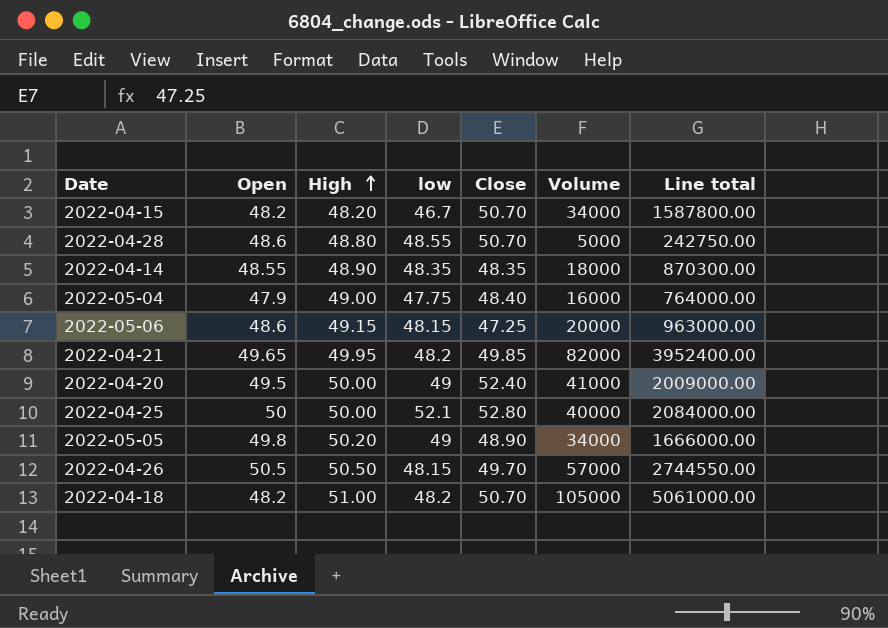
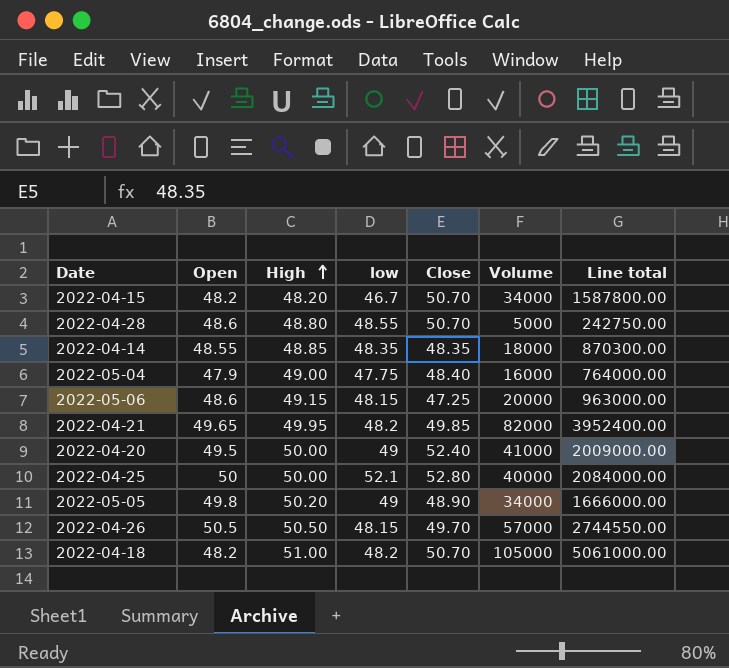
2022-04-14 | High: 48.90 -> 48.85

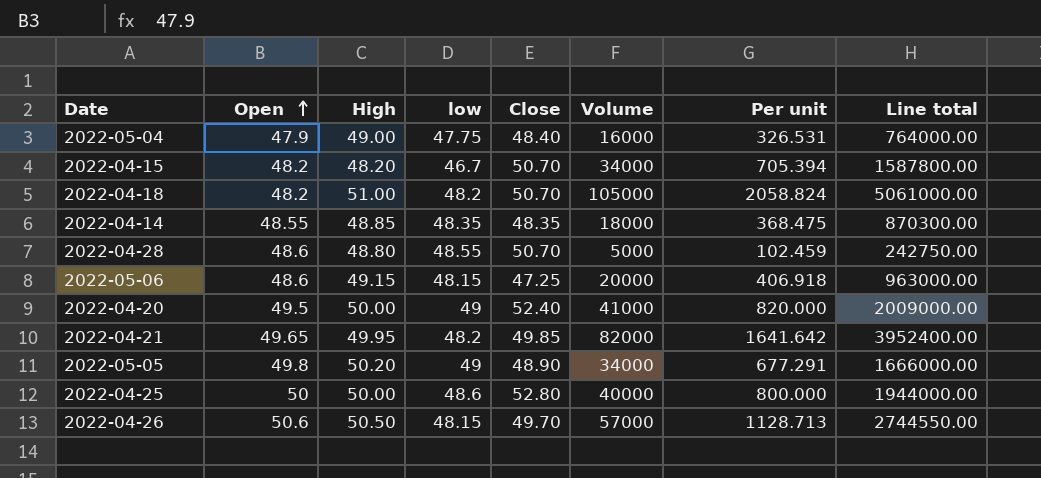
row order: High ascending -> Open ascending
column Per unit | formula: none -> [Volume] / [High]
2022-04-25 | low: 52.1 -> 48.6
2022-04-25 | Line total: 2084000.00 -> 1944000.00
2022-04-26 | Open: 50.5 -> 50.6

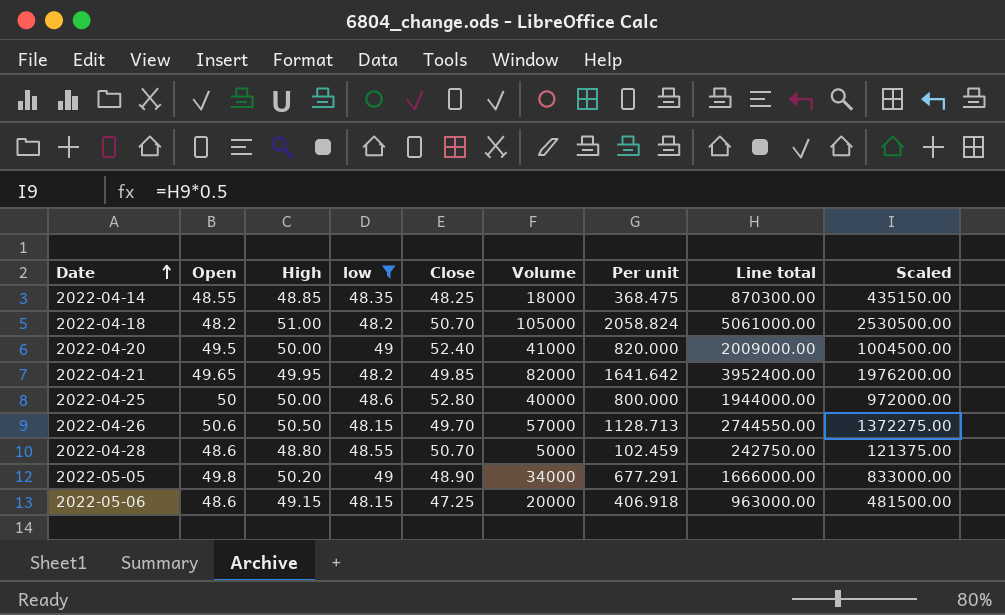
filter: none -> low >= 48.15
row order: Open ascending -> Date ascending
column Scaled | formula: none -> [Line total] * 0.5
2022-04-14 | Close: 48.35 -> 48.25

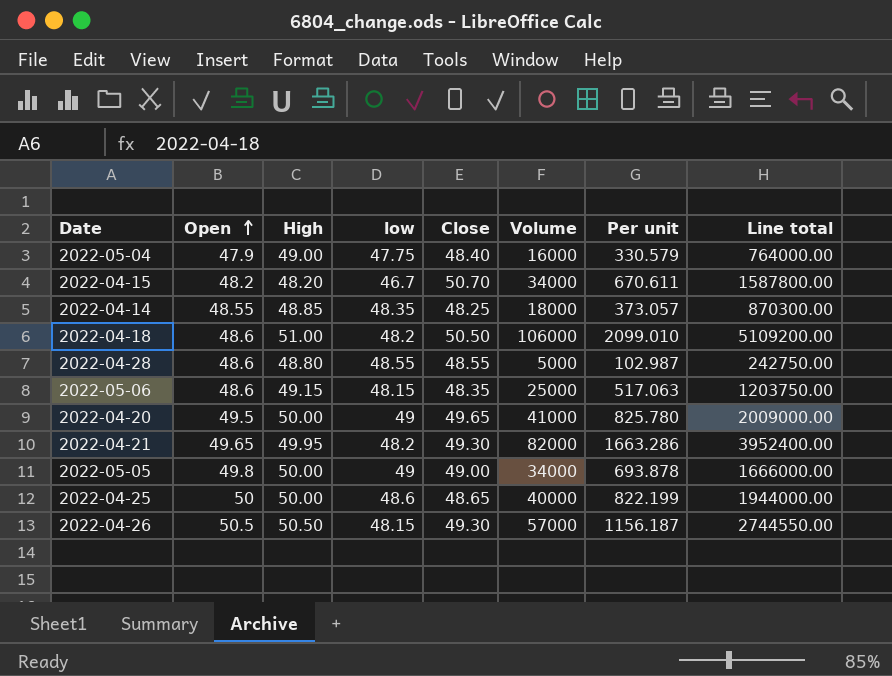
filter: low >= 48.15 -> none
row order: Date ascending -> Open ascending
column Scaled | formula: [Line total] * 0.5 -> none
column Per unit | formula: [Volume] / [High] -> [Volume] / [Close]
2022-04-18 | Open: 48.2 -> 48.6
2022-04-18 | Close: 50.70 -> 50.50
2022-04-18 | Volume: 105000 -> 106000
2022-04-18 | Line total: 5061000.00 -> 5109200.00
2022-04-28 | Close: 50.70 -> 48.55
2022-05-06 | Close: 47.25 -> 48.35
2022-05-06 | Volume: 20000 -> 25000
2022-05-06 | Line total: 963000.00 -> 1203750.00
2022-04-20 | Close: 52.40 -> 49.65
2022-04-21 | Close: 49.85 -> 49.30
2022-05-05 | High: 50.20 -> 50.00
2022-05-05 | Close: 48.90 -> 49.00
2022-04-25 | Close: 52.80 -> 48.65
2022-04-26 | Open: 50.6 -> 50.5
2022-04-26 | Close: 49.70 -> 49.30

